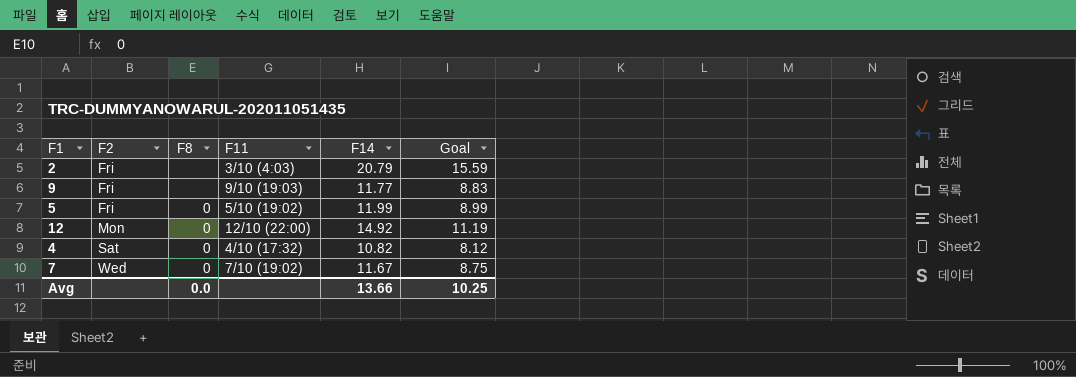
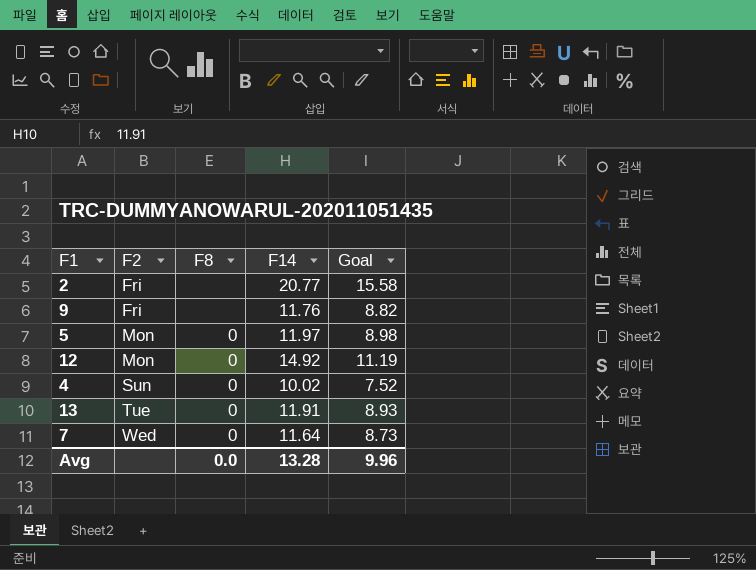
column F11 | position: 4 -> none
2 | F14: 20.79 -> 20.77
2 | Goal: 15.59 -> 15.58
9 | F14: 11.77 -> 11.76
9 | Goal: 8.83 -> 8.82
5 | F2: Fri -> Mon
5 | F14: 11.99 -> 11.97
5 | Goal: 8.99 -> 8.98
4 | F2: Sat -> Sun
4 | F14: 10.82 -> 10.02
4 | Goal: 8.12 -> 7.52
row 13: none -> Tue | 0 | 11.91 | 8.93
7 | F14: 11.67 -> 11.64
7 | Goal: 8.75 -> 8.73
Avg | F14: 13.66 -> 13.28
Avg | Goal: 10.25 -> 9.96

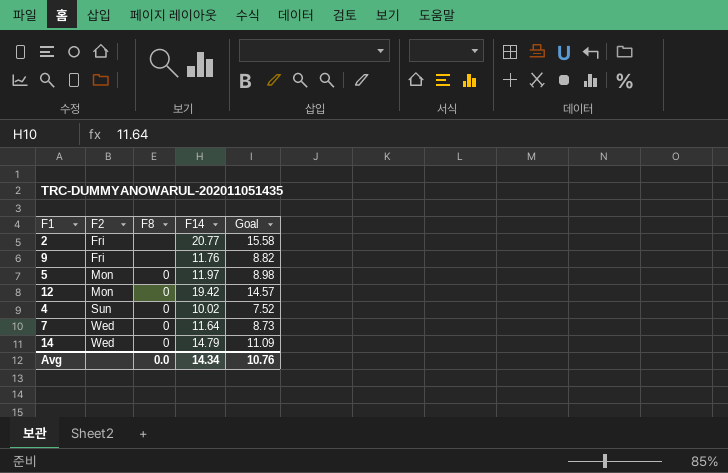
row 13: Tue | 0 | 11.91 | 8.93 -> none
12 | F14: 14.92 -> 19.42
12 | Goal: 11.19 -> 14.57
row 14: none -> Wed | 0 | 14.79 | 11.09
Avg | F14: 13.28 -> 14.34
Avg | Goal: 9.96 -> 10.76

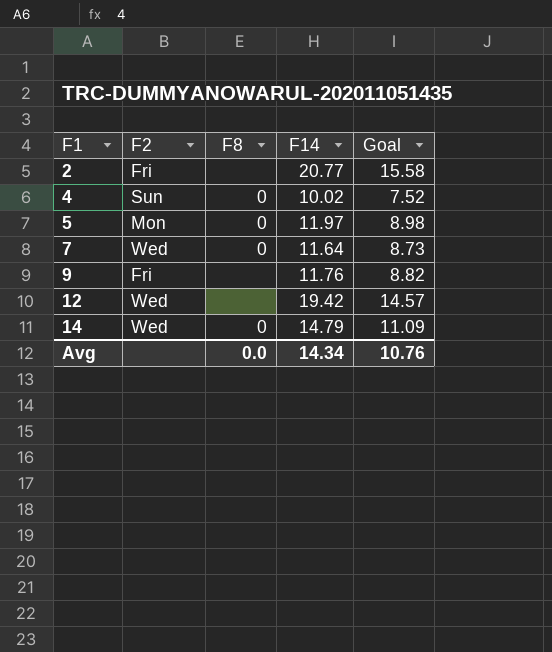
row order: F2 ascending -> F1 ascending
12 | F2: Mon -> Wed
12 | F8: 0 -> none

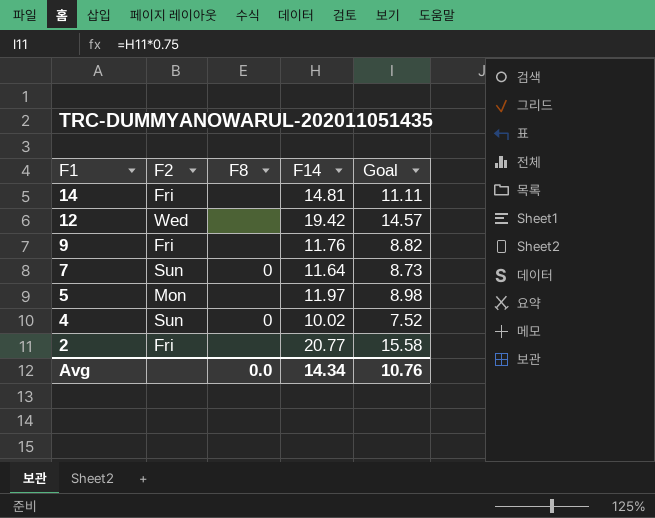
row order: F1 ascending -> F1 descending
14 | F2: Wed -> Fri
14 | F8: 0 -> none
14 | F14: 14.79 -> 14.81
14 | Goal: 11.09 -> 11.11
7 | F2: Wed -> Sun
5 | F8: 0 -> none

